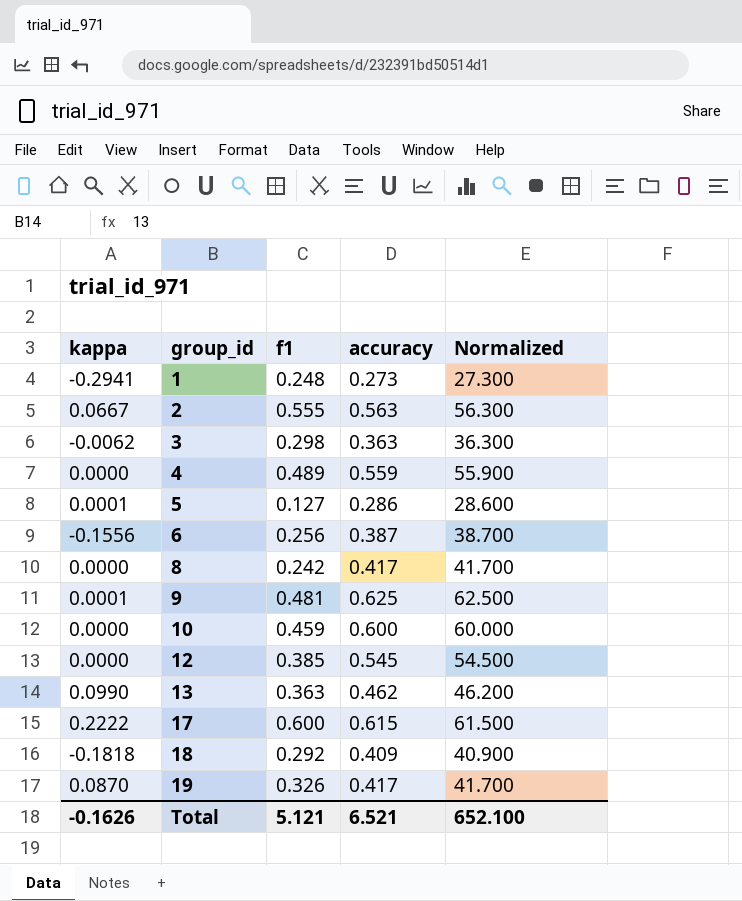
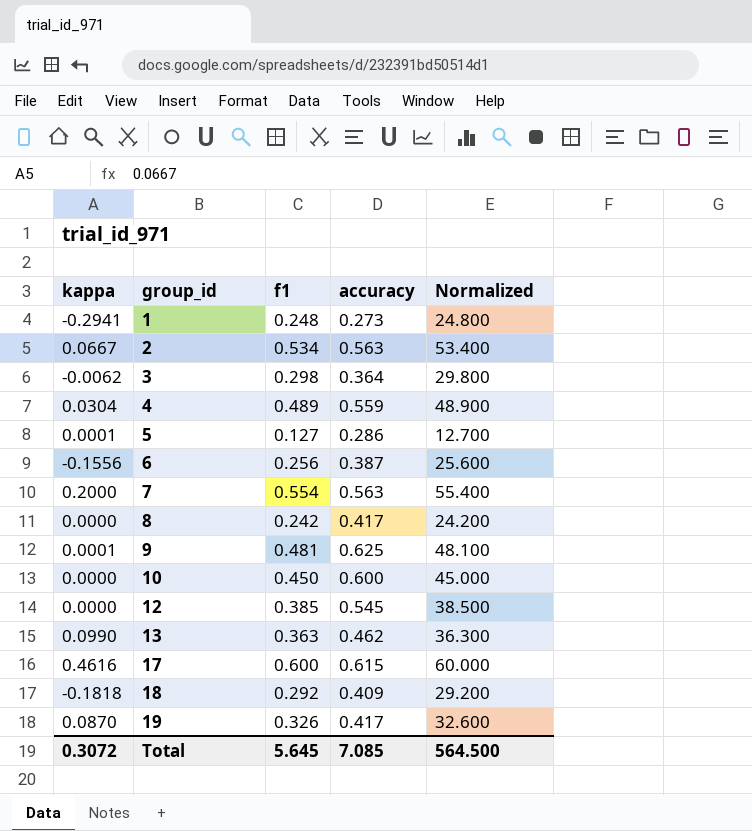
column Normalized | formula: [accuracy] * 100 -> [f1] * 100
2 | f1: 0.555 -> 0.534
3 | accuracy: 0.363 -> 0.364
4 | kappa: 0.0000 -> 0.0304
row 7: none -> 0.2000 | 0.554 | 0.563 | 55.400
10 | f1: 0.459 -> 0.450
17 | kappa: 0.2222 -> 0.4616
Total | kappa: -0.1626 -> 0.3072
Total | f1: 5.121 -> 5.645
Total | accuracy: 6.521 -> 7.085
Total | Normalized: 652.100 -> 564.500

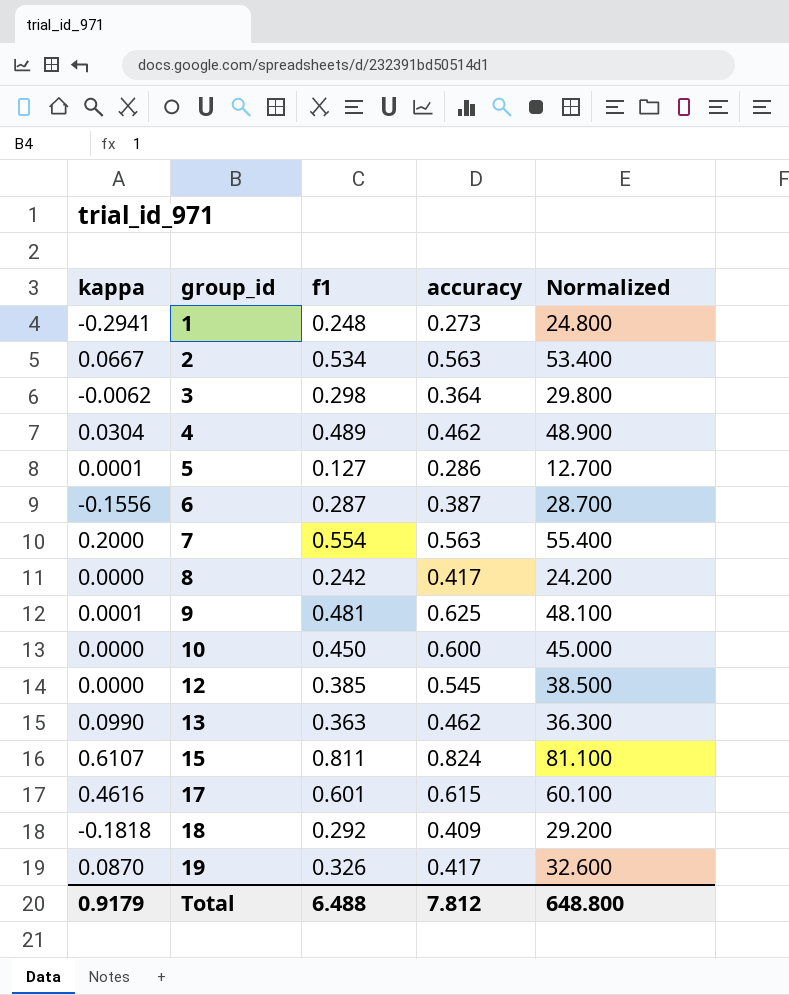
4 | accuracy: 0.559 -> 0.462
6 | f1: 0.256 -> 0.287
6 | Normalized: 25.600 -> 28.700
row 15: none -> 0.6107 | 0.811 | 0.824 | 81.100
17 | f1: 0.600 -> 0.601
17 | Normalized: 60.000 -> 60.100
Total | kappa: 0.3072 -> 0.9179
Total | f1: 5.645 -> 6.488
Total | accuracy: 7.085 -> 7.812
Total | Normalized: 564.500 -> 648.800

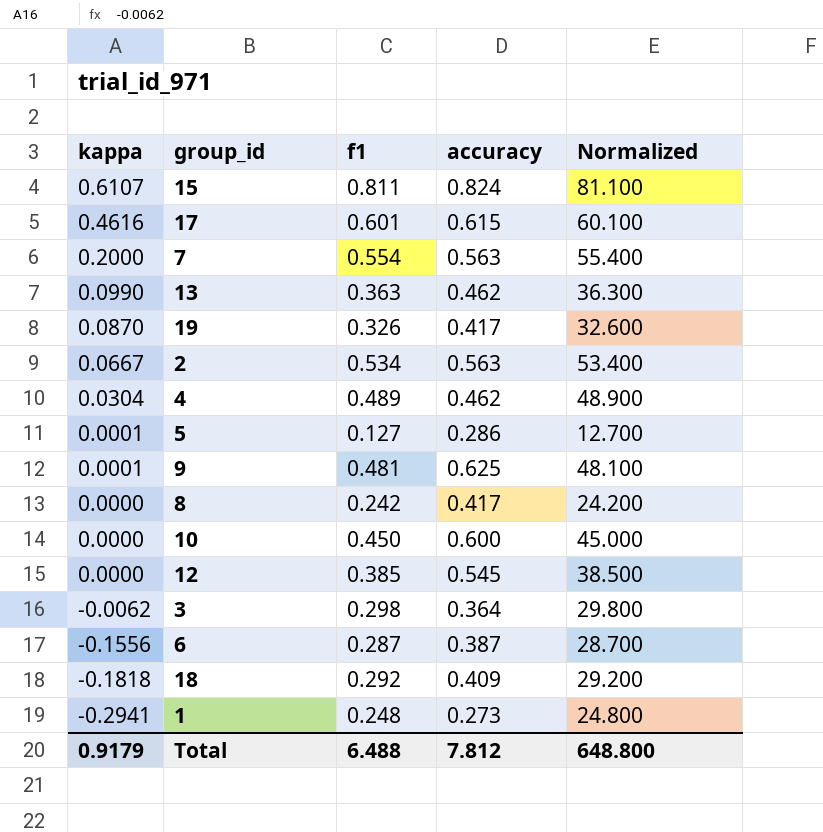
row order: group_id ascending -> kappa descending

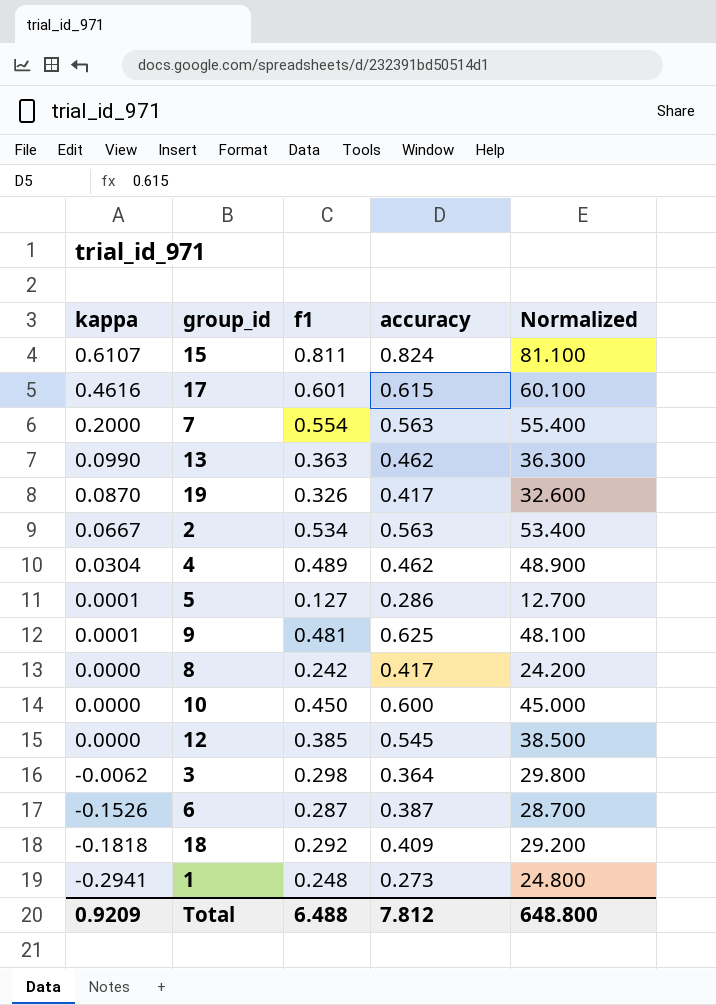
6 | kappa: -0.1556 -> -0.1526
Total | kappa: 0.9179 -> 0.9209

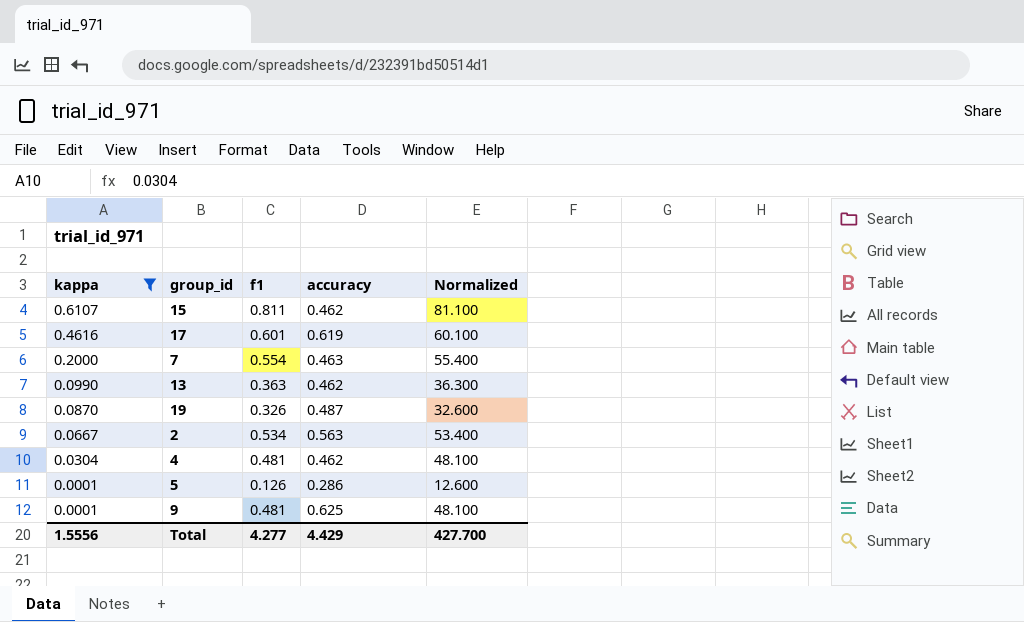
filter: none -> kappa >= 0.0001
15 | accuracy: 0.824 -> 0.462
17 | accuracy: 0.615 -> 0.619
7 | accuracy: 0.563 -> 0.463
19 | accuracy: 0.417 -> 0.487
4 | f1: 0.489 -> 0.481
4 | Normalized: 48.900 -> 48.100
5 | f1: 0.127 -> 0.126
5 | Normalized: 12.700 -> 12.600
Total | kappa: 0.9209 -> 1.5556
Total | f1: 6.488 -> 4.277
Total | accuracy: 7.812 -> 4.429
Total | Normalized: 648.800 -> 427.700

